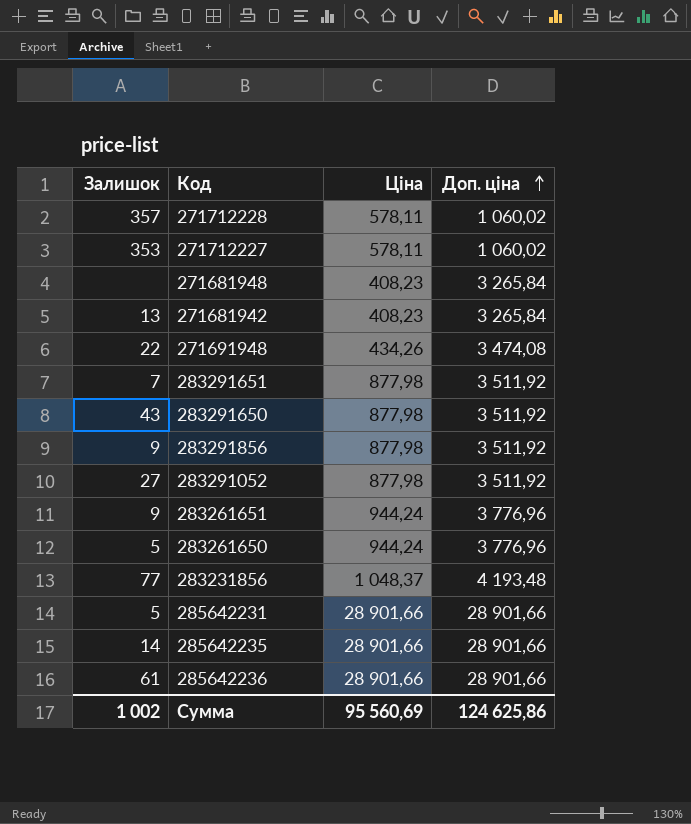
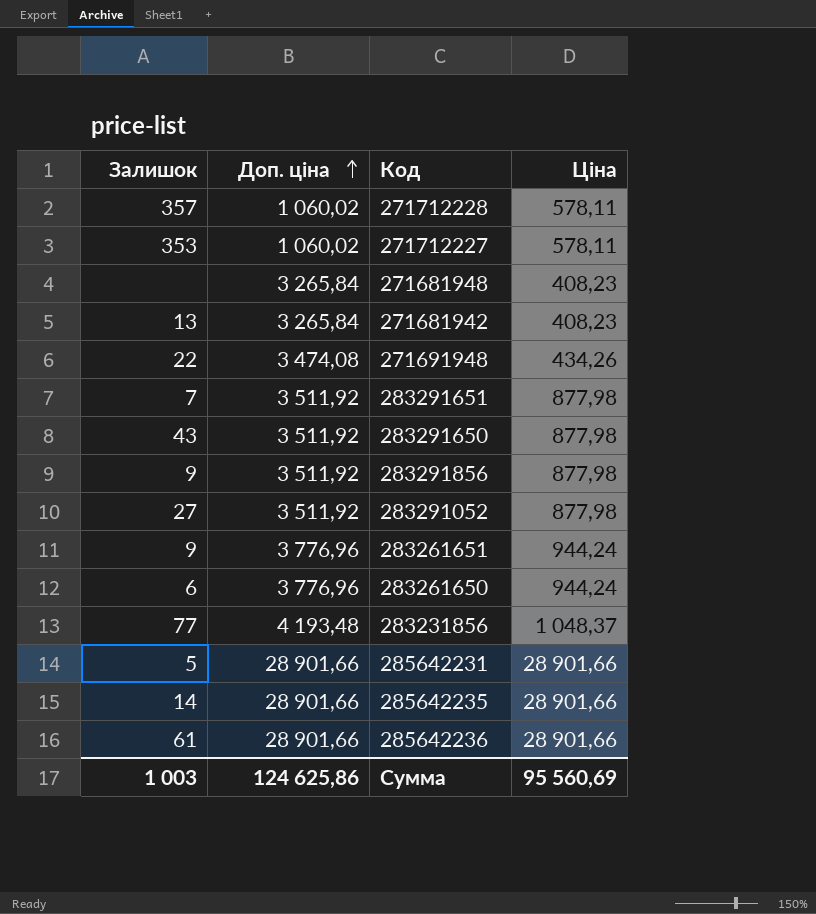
column Доп. ціна | position: 4 -> 2
283261650 | Залишок: 5 -> 6
Сумма | Залишок: 1 002 -> 1 003

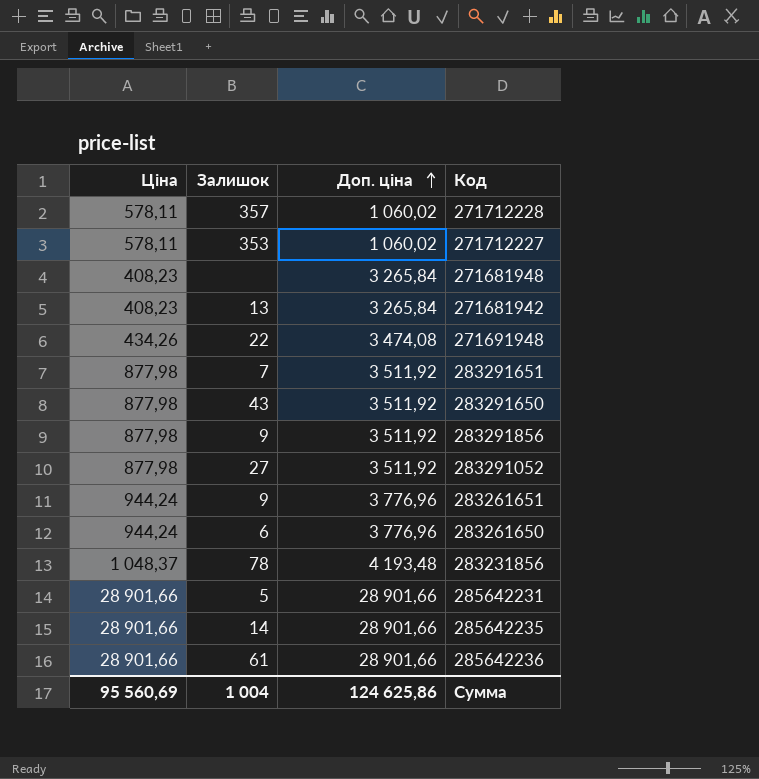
column Ціна | position: 4 -> 1
283231856 | Залишок: 77 -> 78
Сумма | Залишок: 1 003 -> 1 004

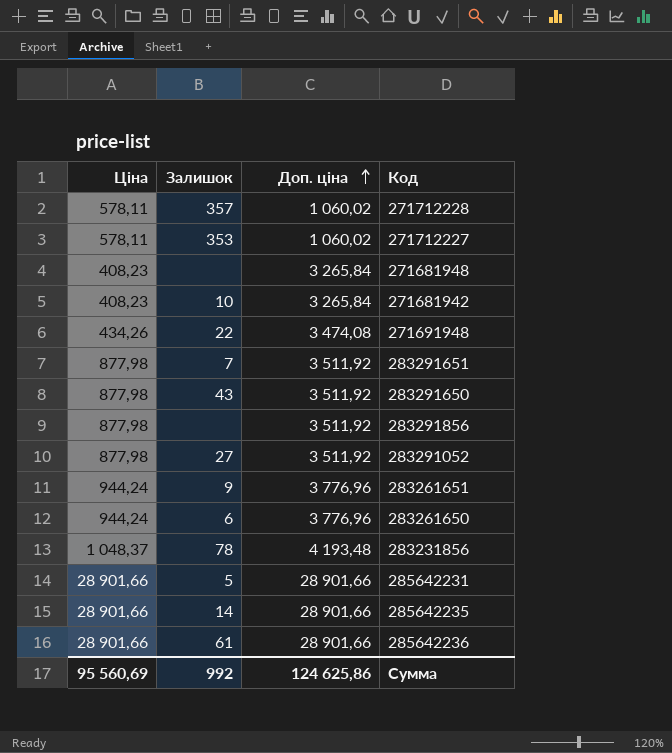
271681942 | Залишок: 13 -> 10
283291856 | Залишок: 9 -> none
Сумма | Залишок: 1 004 -> 992

